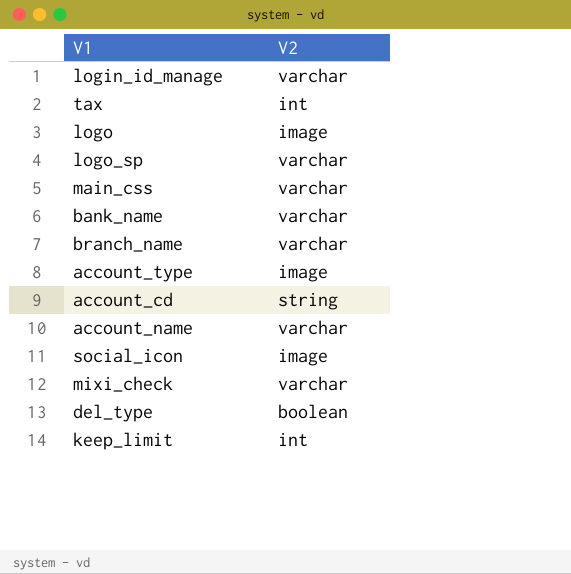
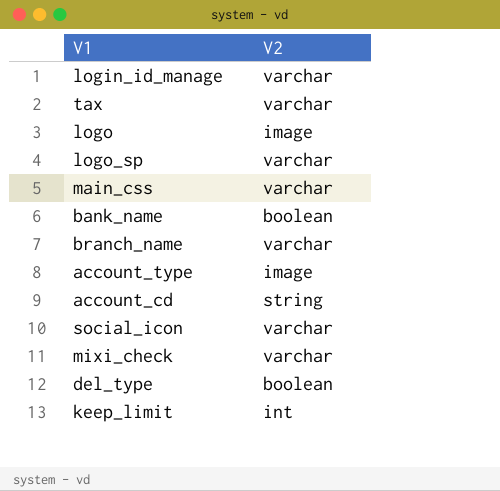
row account_name: varchar -> none
tax | V2: int -> varchar
bank_name | V2: varchar -> boolean
social_icon | V2: image -> varchar

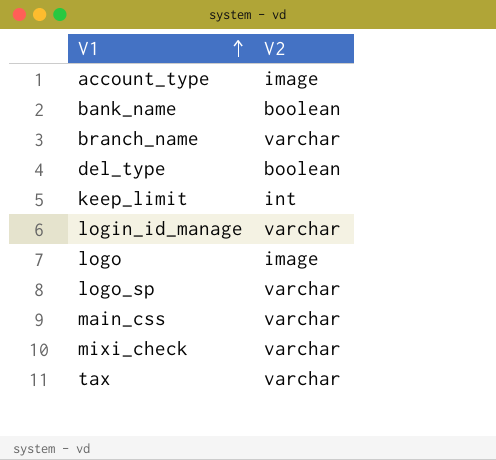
row order: none -> V1 ascending
row account_cd: string -> none
row social_icon: varchar -> none

